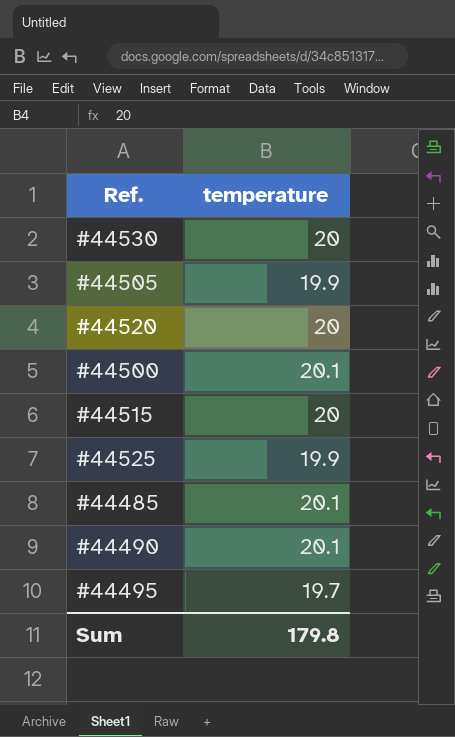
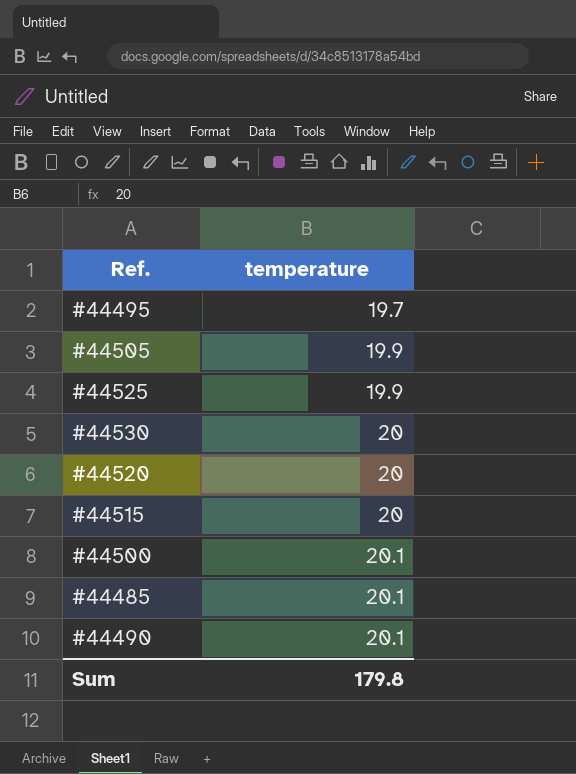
row order: none -> temperature ascending

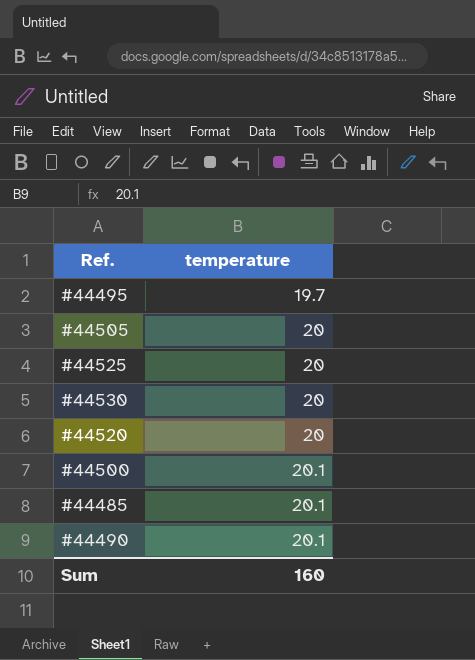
row #44515: 20 -> none
#44505 | temperature: 19.9 -> 20
#44525 | temperature: 19.9 -> 20
Sum | temperature: 179.8 -> 160

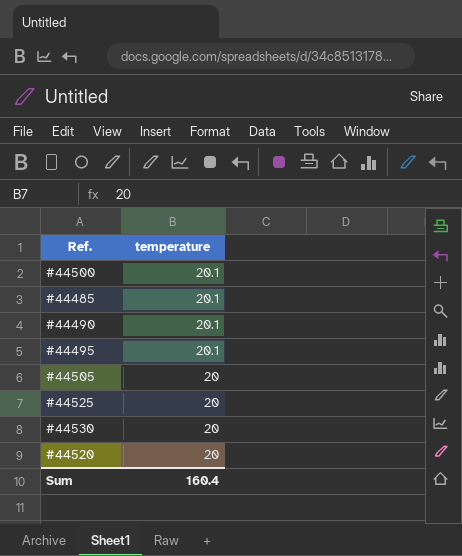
row order: temperature ascending -> temperature descending
#44495 | temperature: 19.7 -> 20.1
Sum | temperature: 160 -> 160.4

